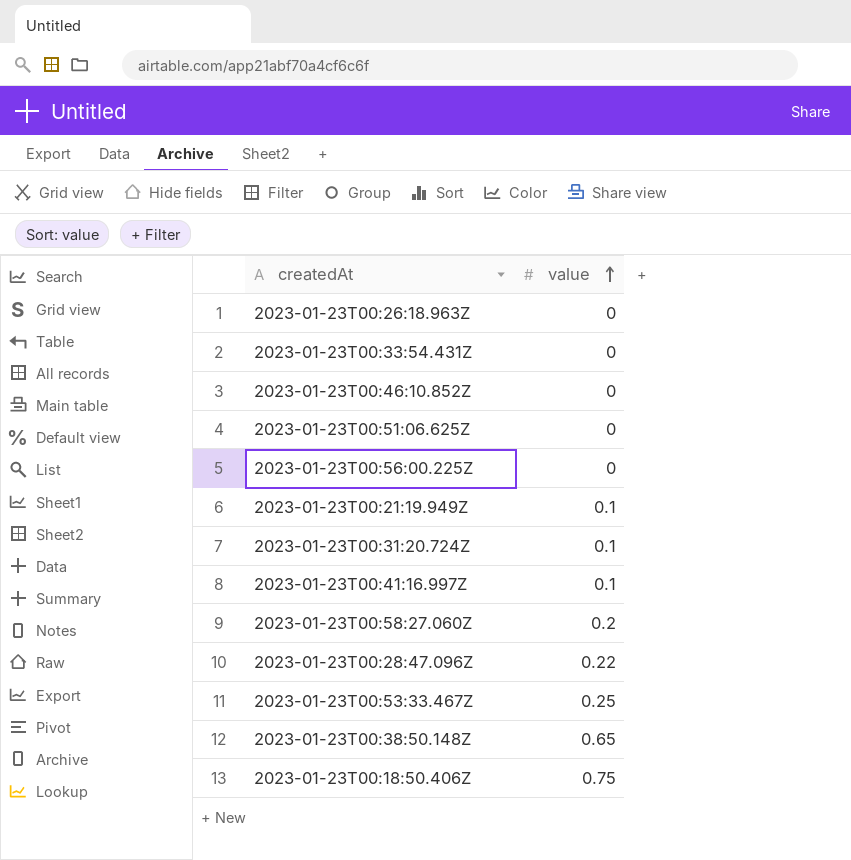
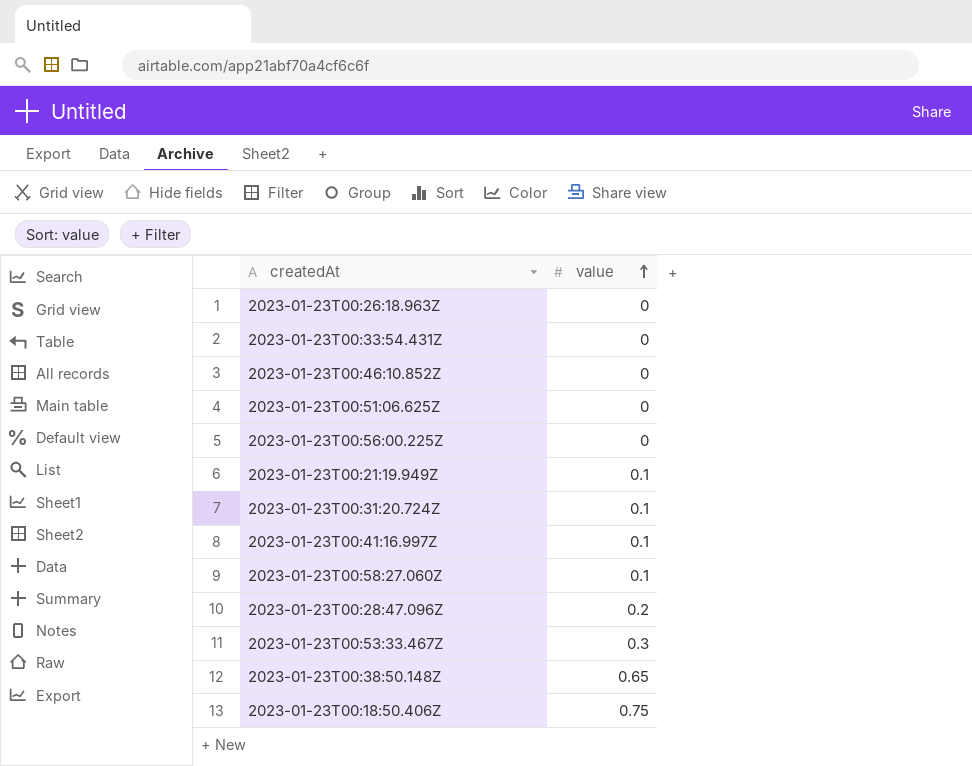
2023-01-23T00:58:27.060Z | value: 0.2 -> 0.1
2023-01-23T00:28:47.096Z | value: 0.22 -> 0.2
2023-01-23T00:53:33.467Z | value: 0.25 -> 0.3

